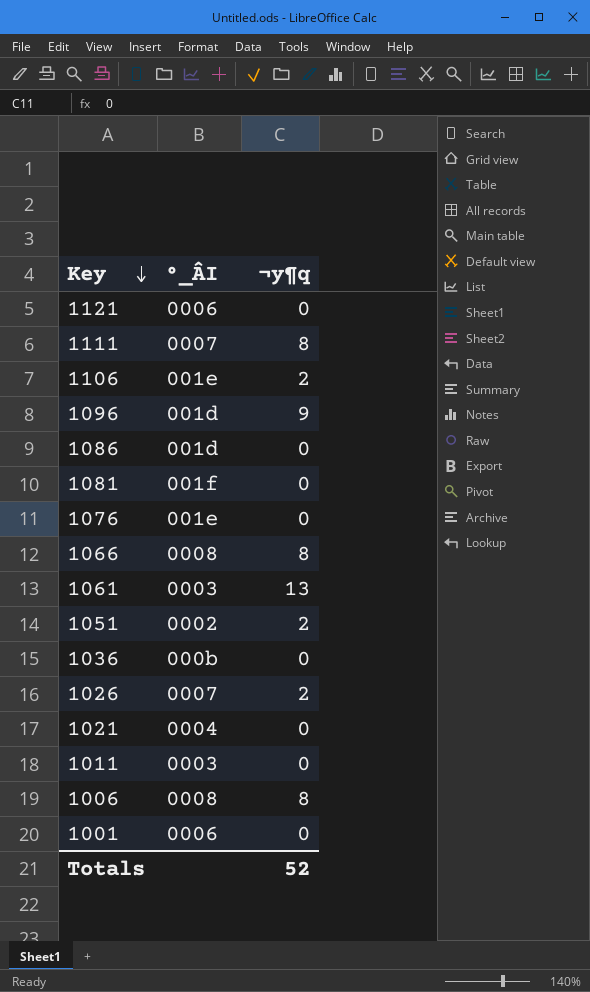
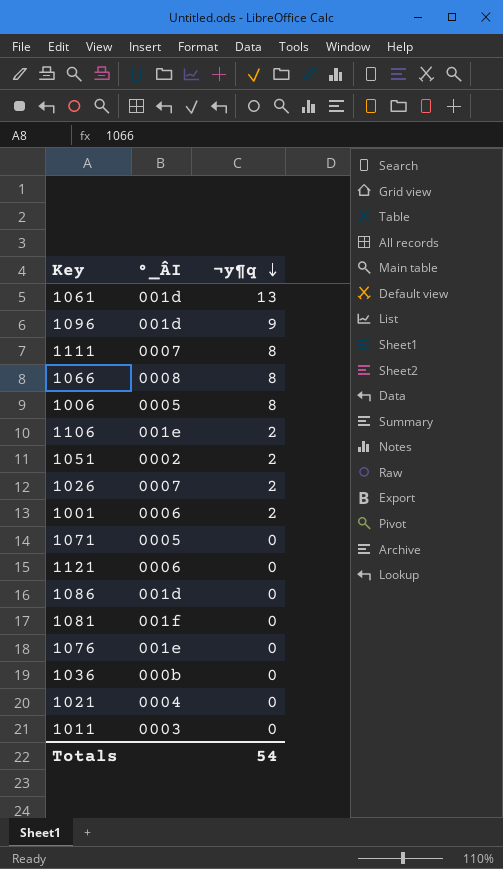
row order: Key descending -> ¬y¶q descending
1061 | °_ÂI: 0003 -> 001d
1006 | °_ÂI: 0008 -> 0005
1001 | ¬y¶q: 0 -> 2
row 1071: none -> 0005 | 0
Totals | ¬y¶q: 52 -> 54

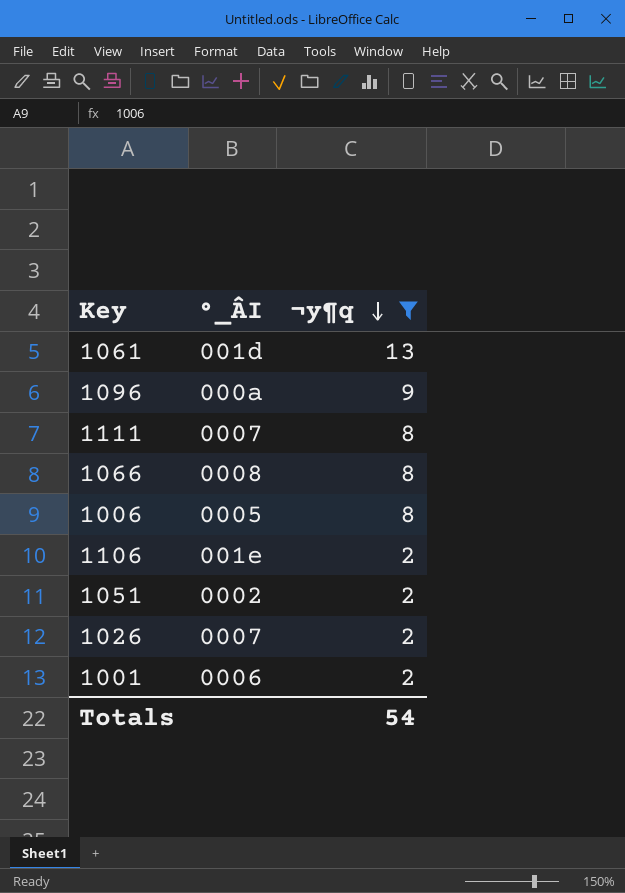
filter: none -> ¬y¶q != 0
1096 | °_ÂI: 001d -> 000a

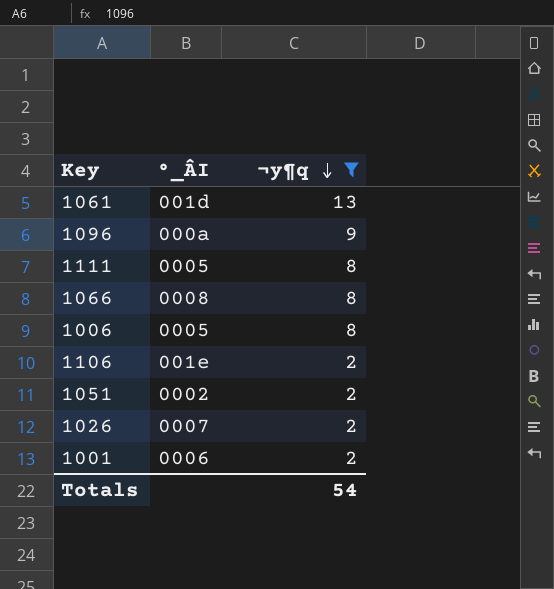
1111 | °_ÂI: 0007 -> 0005

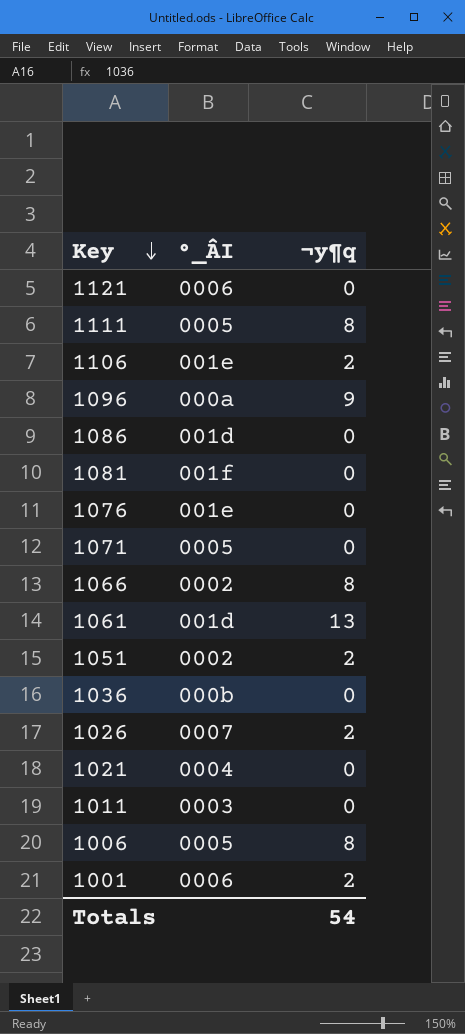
filter: ¬y¶q != 0 -> none
row order: ¬y¶q descending -> Key descending
1066 | °_ÂI: 0008 -> 0002

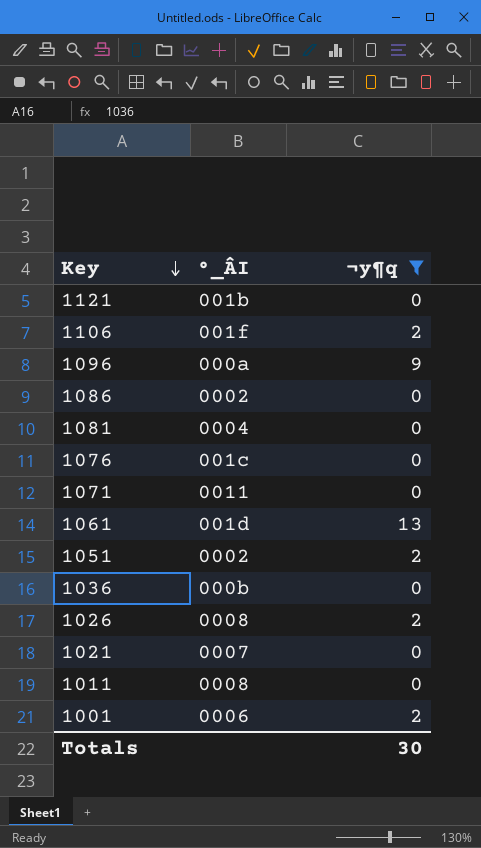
filter: none -> ¬y¶q != 8
1121 | °_ÂI: 0006 -> 001b
1106 | °_ÂI: 001e -> 001f
1086 | °_ÂI: 001d -> 0002
1081 | °_ÂI: 001f -> 0004
1076 | °_ÂI: 001e -> 001c
1071 | °_ÂI: 0005 -> 0011
1026 | °_ÂI: 0007 -> 0008
1021 | °_ÂI: 0004 -> 0007
1011 | °_ÂI: 0003 -> 0008
Totals | ¬y¶q: 54 -> 30

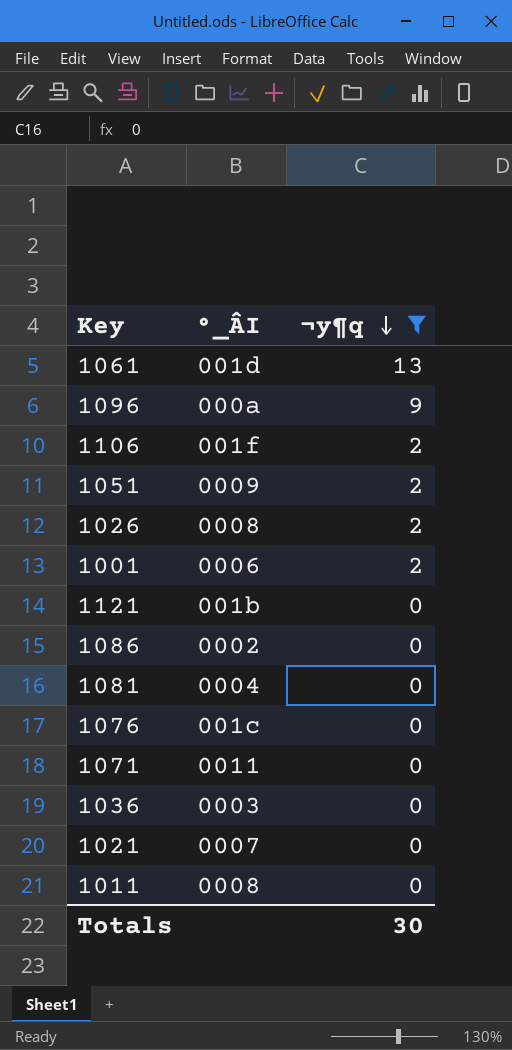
row order: Key descending -> ¬y¶q descending
1051 | °_ÂI: 0002 -> 0009
1036 | °_ÂI: 000b -> 0003

